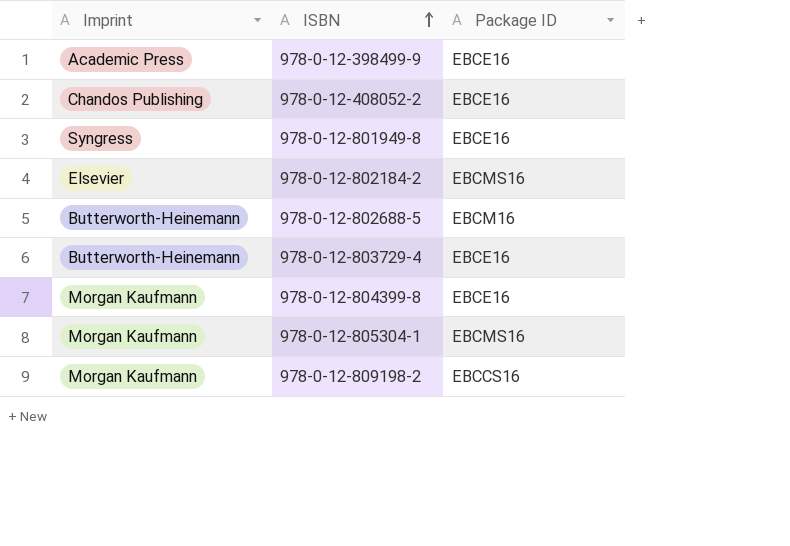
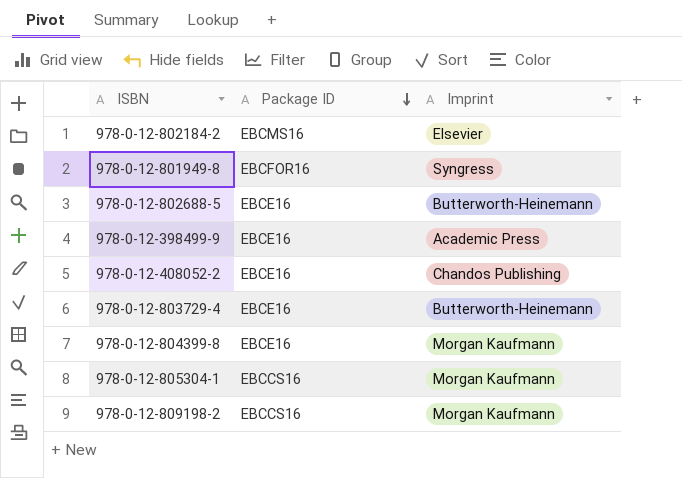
row order: ISBN ascending -> Package ID descending
column Imprint | position: 1 -> 3
978-0-12-801949-8 | Package ID: EBCE16 -> EBCFOR16
978-0-12-802688-5 | Package ID: EBCM16 -> EBCE16
978-0-12-805304-1 | Package ID: EBCMS16 -> EBCCS16

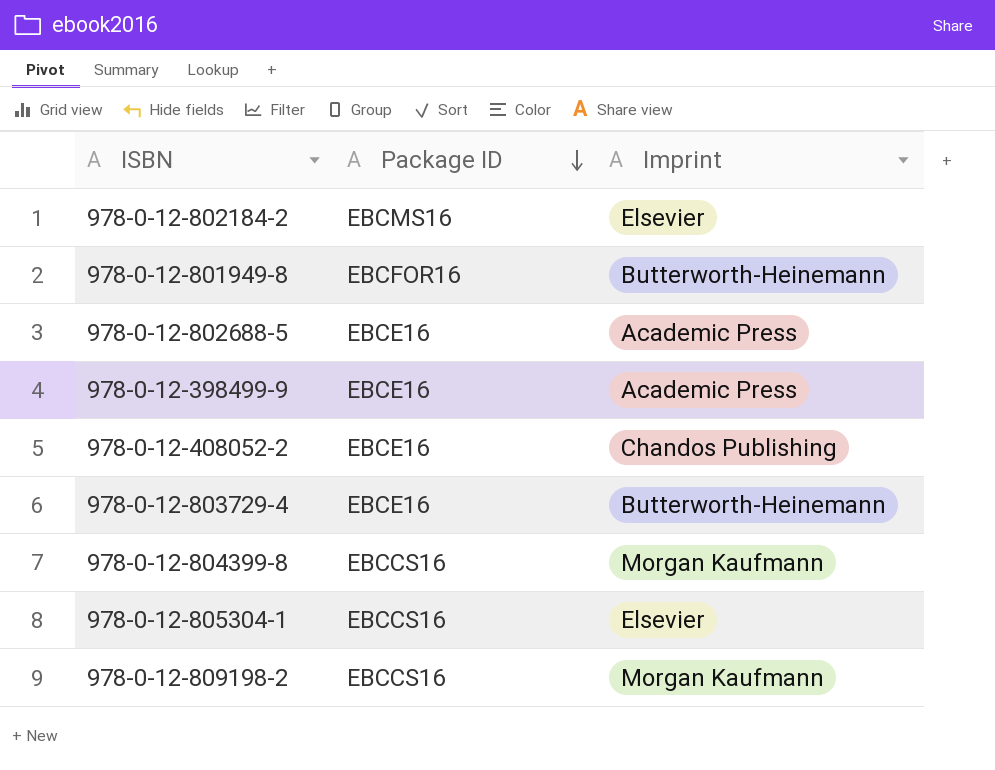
978-0-12-801949-8 | Imprint: Syngress -> Butterworth-Heinemann
978-0-12-802688-5 | Imprint: Butterworth-Heinemann -> Academic Press
978-0-12-804399-8 | Package ID: EBCE16 -> EBCCS16
978-0-12-805304-1 | Imprint: Morgan Kaufmann -> Elsevier

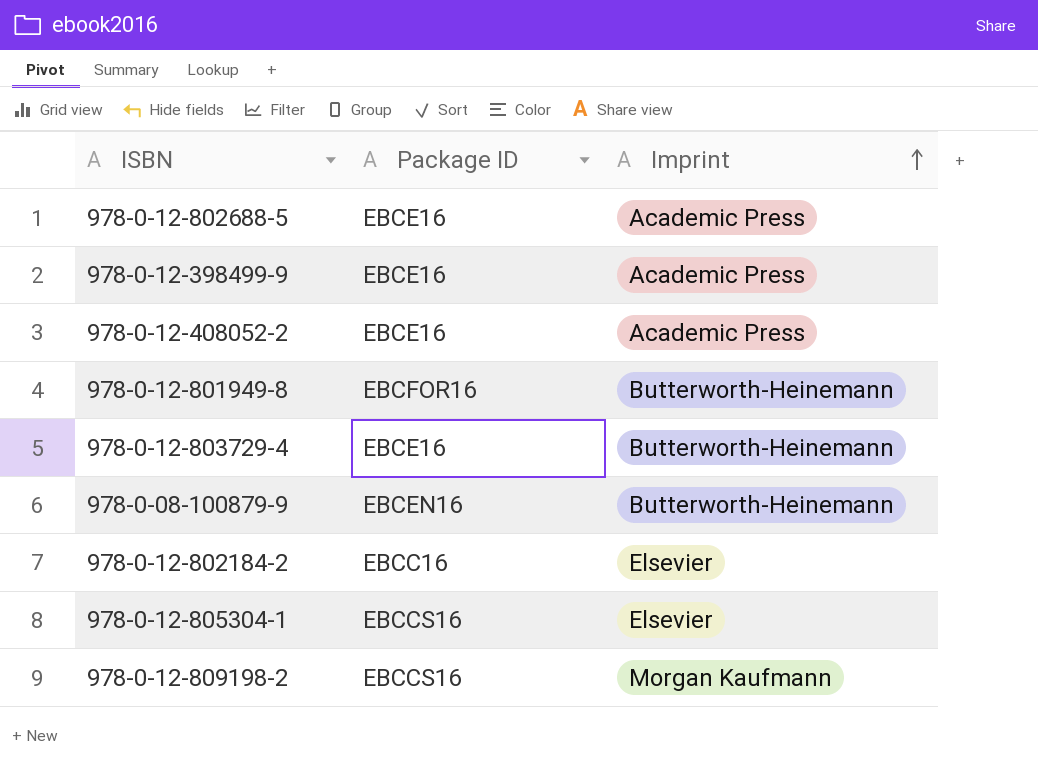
row order: Package ID descending -> Imprint ascending
row 978-0-12-804399-8: EBCCS16 | Morgan Kaufmann -> none
978-0-12-408052-2 | Imprint: Chandos Publishing -> Academic Press
row 978-0-08-100879-9: none -> EBCEN16 | Butterworth-Heinemann
978-0-12-802184-2 | Package ID: EBCMS16 -> EBCC16

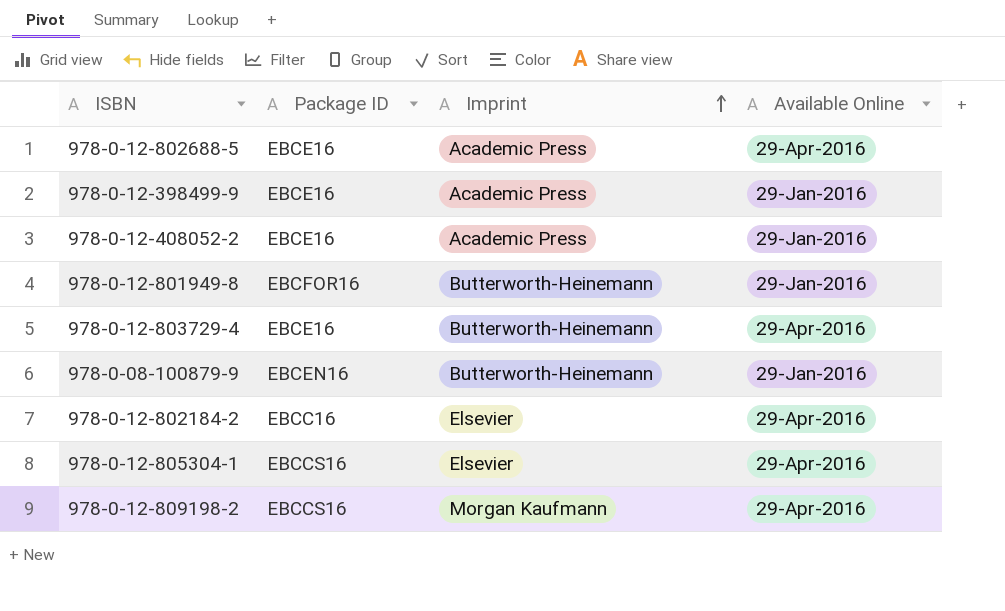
column Available Online | position: none -> 4

